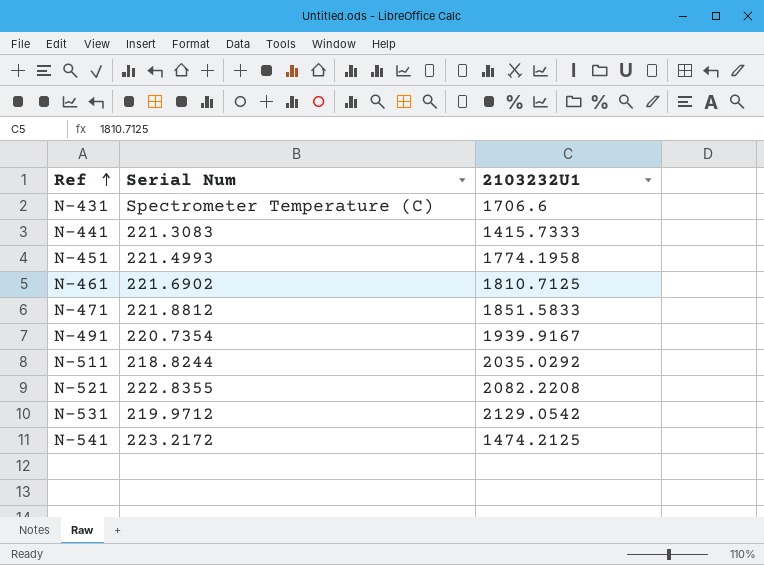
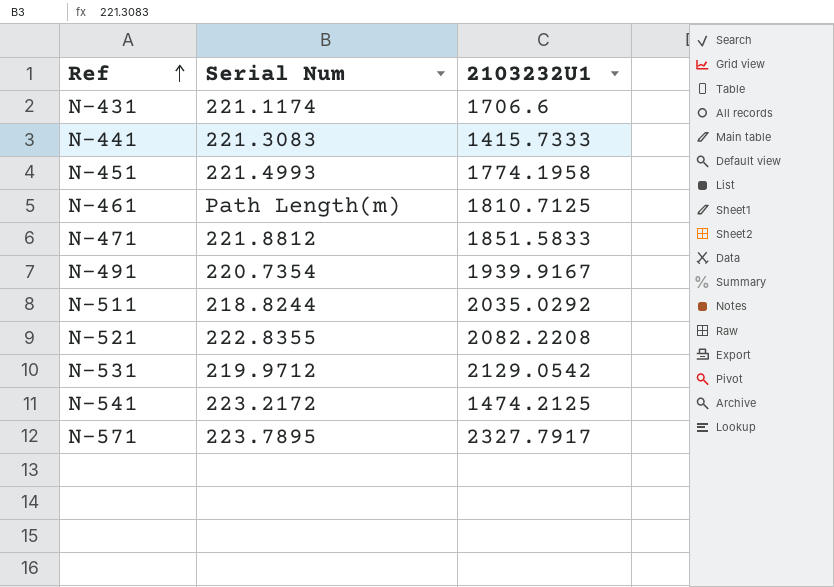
N-431 | Serial Num: Spectrometer Temperature (C) -> 221.1174
N-461 | Serial Num: 221.6902 -> Path Length(m)
row N-571: none -> 223.7895 | 2327.7917

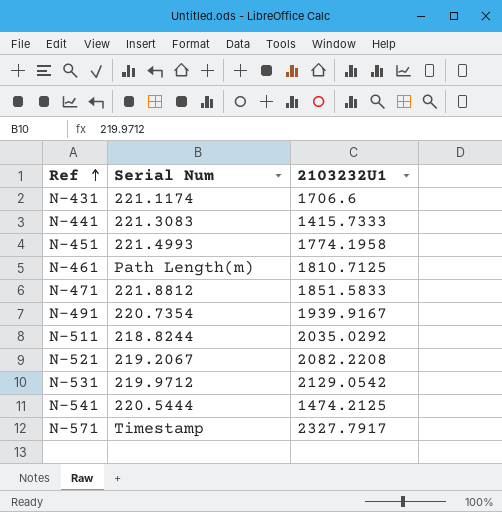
N-521 | Serial Num: 222.8355 -> 219.2067
N-541 | Serial Num: 223.2172 -> 220.5444
N-571 | Serial Num: 223.7895 -> Timestamp

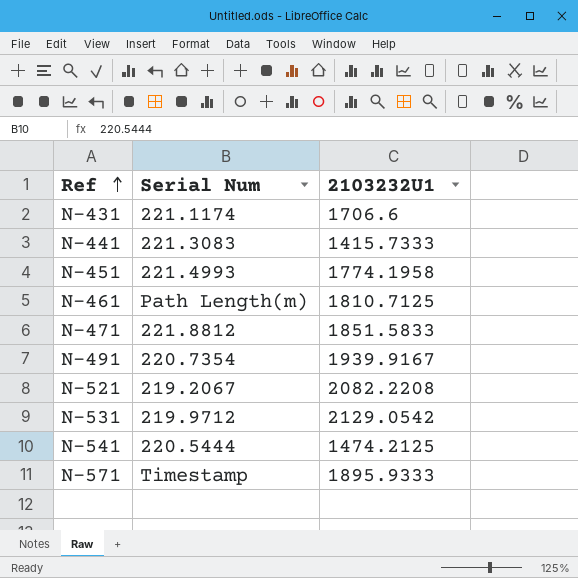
row N-511: 218.8244 | 2035.0292 -> none
N-571 | 2103232U1: 2327.7917 -> 1895.9333

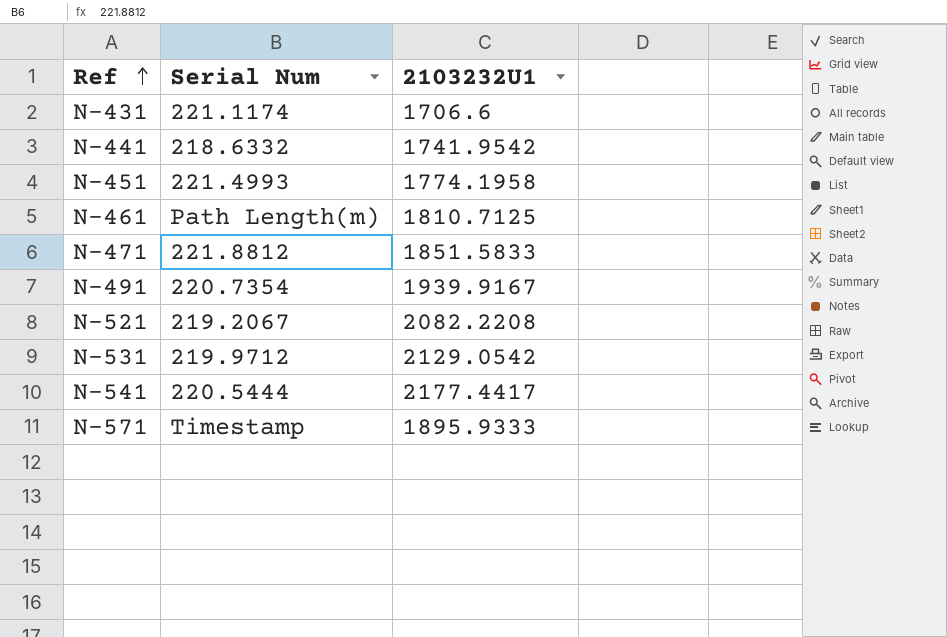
N-441 | Serial Num: 221.3083 -> 218.6332
N-441 | 2103232U1: 1415.7333 -> 1741.9542
N-541 | 2103232U1: 1474.2125 -> 2177.4417

